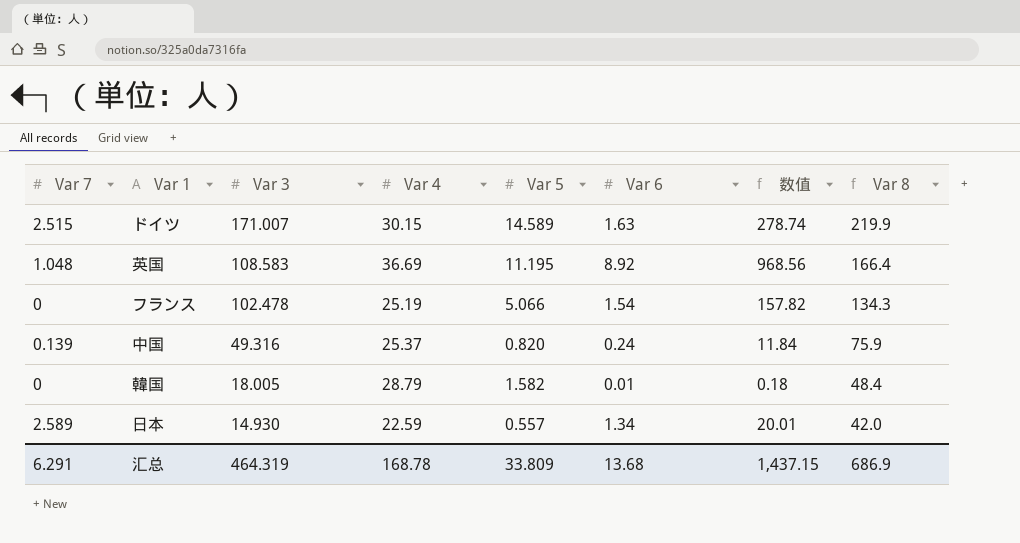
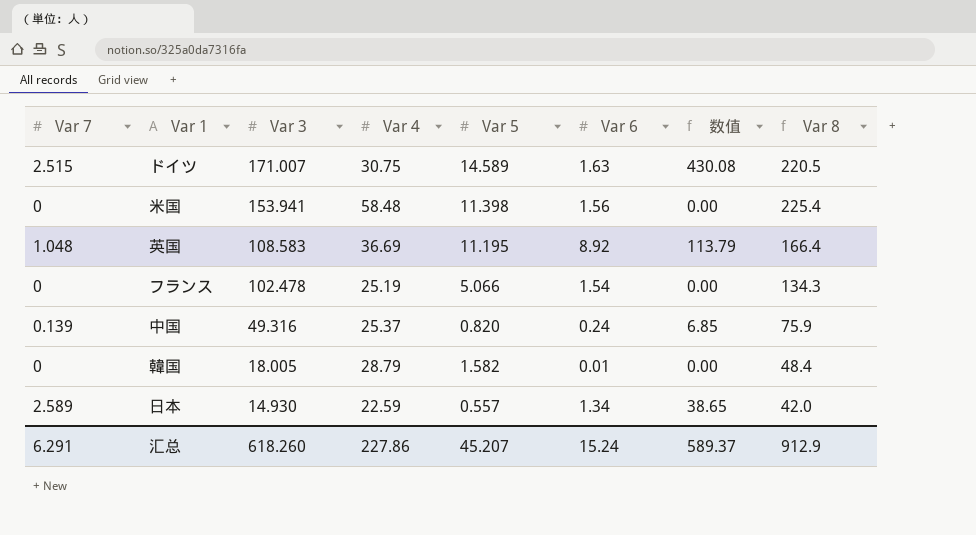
column 数值 | formula: [Var 3] * [Var 6] -> [Var 7] * [Var 3]
ドイツ | Var 4: 30.15 -> 30.75
ドイツ | Var 8: 219.9 -> 220.5
row 米国: none -> 0 | 153.941 | 58.48 | 11.398 | 1.56 | 0.00 | 225.4
汇总 | Var 3: 464.319 -> 618.260
汇总 | Var 4: 168.78 -> 227.86
汇总 | Var 5: 33.809 -> 45.207
汇总 | Var 6: 13.68 -> 15.24
汇总 | 数值: 1,437.15 -> 589.37
汇总 | Var 8: 686.9 -> 912.9

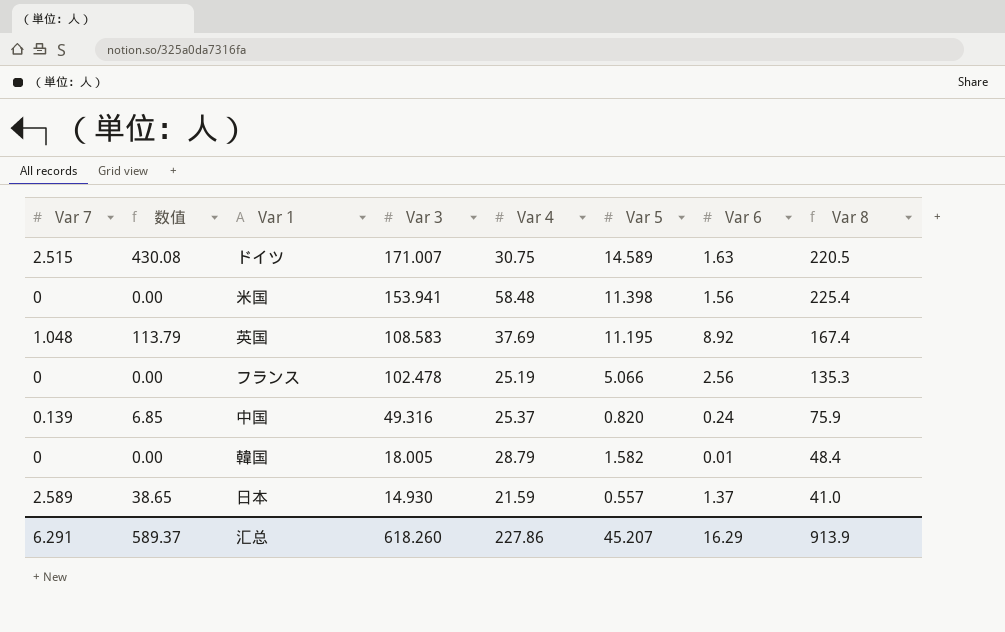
column 数值 | position: 7 -> 2
英国 | Var 4: 36.69 -> 37.69
英国 | Var 8: 166.4 -> 167.4
フランス | Var 6: 1.54 -> 2.56
フランス | Var 8: 134.3 -> 135.3
日本 | Var 4: 22.59 -> 21.59
日本 | Var 6: 1.34 -> 1.37
日本 | Var 8: 42.0 -> 41.0
汇总 | Var 6: 15.24 -> 16.29
汇总 | Var 8: 912.9 -> 913.9

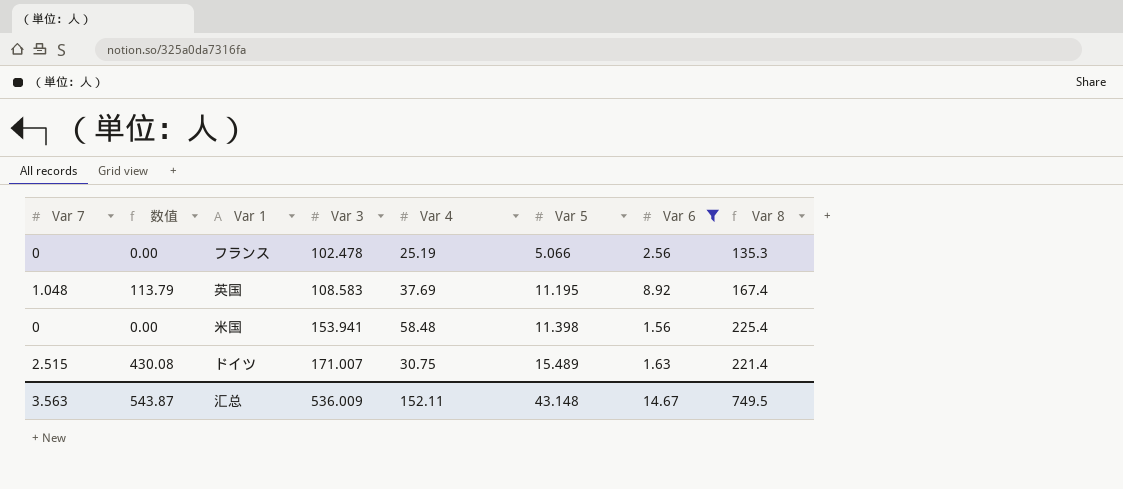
filter: none -> Var 6 >= 1.56
row order: Var 3 descending -> Var 3 ascending
ドイツ | Var 5: 14.589 -> 15.489
ドイツ | Var 8: 220.5 -> 221.4
汇总 | Var 7: 6.291 -> 3.563
汇总 | 数值: 589.37 -> 543.87
汇总 | Var 3: 618.260 -> 536.009
汇总 | Var 4: 227.86 -> 152.11
汇总 | Var 5: 45.207 -> 43.148
汇总 | Var 6: 16.29 -> 14.67
汇总 | Var 8: 913.9 -> 749.5

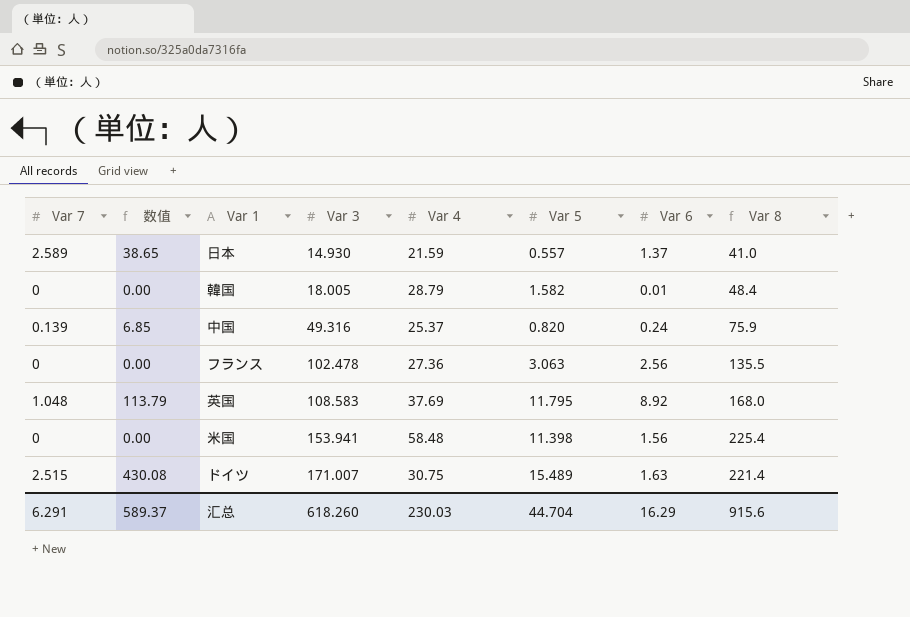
filter: Var 6 >= 1.56 -> none
フランス | Var 4: 25.19 -> 27.36
フランス | Var 5: 5.066 -> 3.063
フランス | Var 8: 135.3 -> 135.5
英国 | Var 5: 11.195 -> 11.795
英国 | Var 8: 167.4 -> 168.0
汇总 | Var 7: 3.563 -> 6.291
汇总 | 数值: 543.87 -> 589.37
汇总 | Var 3: 536.009 -> 618.260
汇总 | Var 4: 152.11 -> 230.03
汇总 | Var 5: 43.148 -> 44.704
汇总 | Var 6: 14.67 -> 16.29
汇总 | Var 8: 749.5 -> 915.6

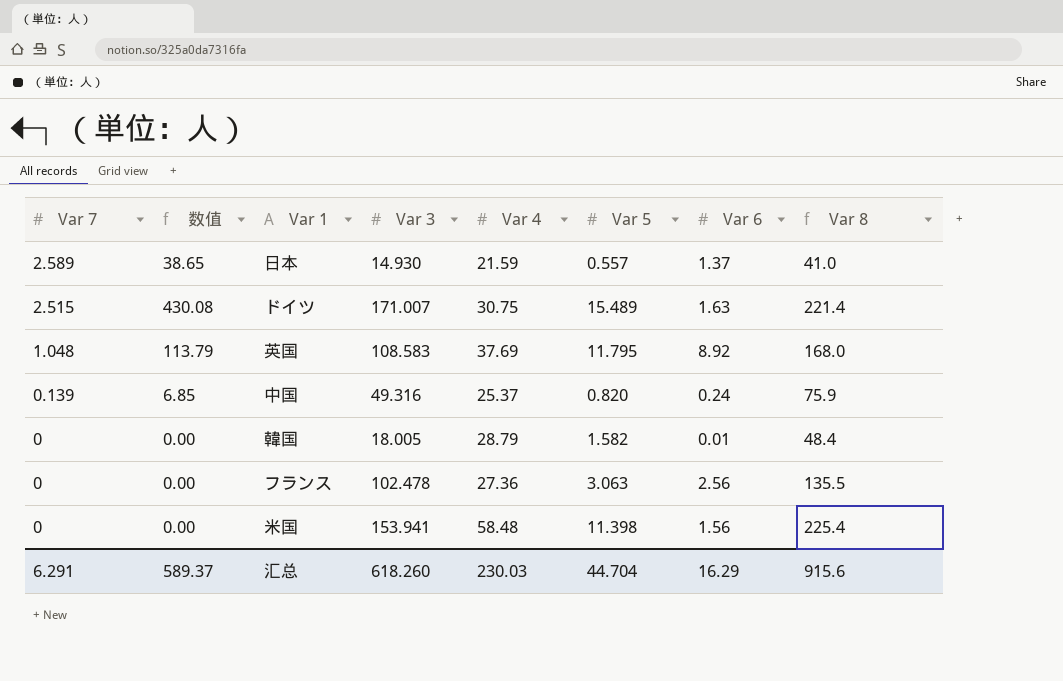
row order: Var 3 ascending -> Var 7 descending

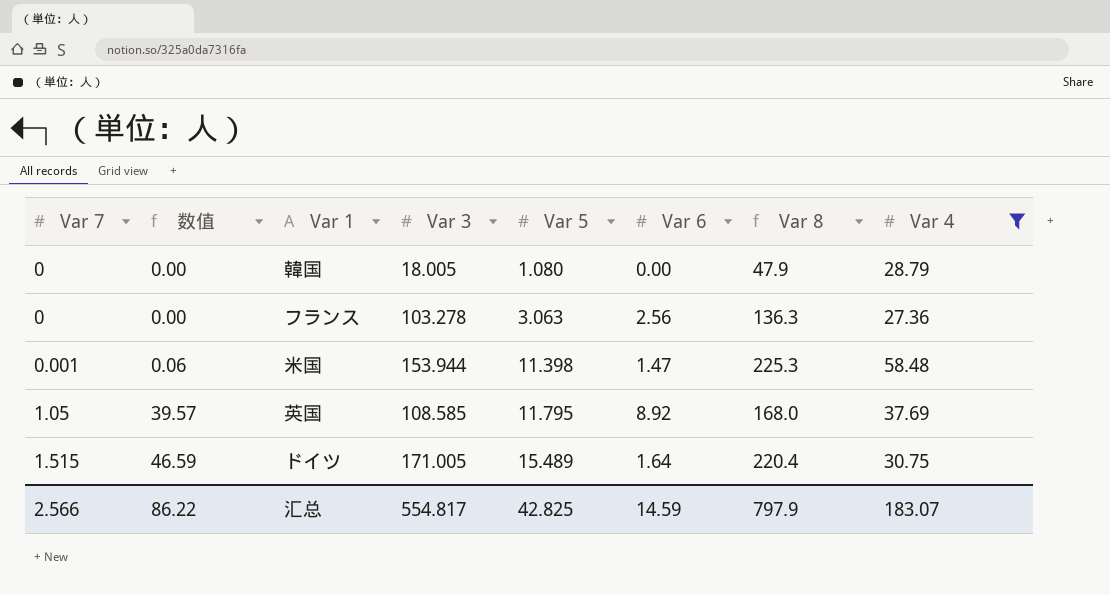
filter: none -> Var 4 >= 27.36
row order: Var 7 descending -> Var 7 ascending
column 数值 | formula: [Var 7] * [Var 3] -> [Var 7] * [Var 4]
column Var 4 | position: 5 -> 8
韓国 | Var 5: 1.582 -> 1.080
韓国 | Var 6: 0.01 -> 0.00
韓国 | Var 8: 48.4 -> 47.9
フランス | Var 3: 102.478 -> 103.278
フランス | Var 8: 135.5 -> 136.3
米国 | Var 7: 0 -> 0.001
米国 | Var 3: 153.941 -> 153.944
米国 | Var 6: 1.56 -> 1.47
米国 | Var 8: 225.4 -> 225.3
英国 | Var 7: 1.048 -> 1.05
英国 | Var 3: 108.583 -> 108.585
ドイツ | Var 7: 2.515 -> 1.515
ドイツ | Var 3: 171.007 -> 171.005
ドイツ | Var 6: 1.63 -> 1.64
ドイツ | Var 8: 221.4 -> 220.4
汇总 | Var 7: 6.291 -> 2.566
汇总 | 数值: 589.37 -> 86.22
汇总 | Var 3: 618.260 -> 554.817
汇总 | Var 5: 44.704 -> 42.825
汇总 | Var 6: 16.29 -> 14.59
汇总 | Var 8: 915.6 -> 797.9
汇总 | Var 4: 230.03 -> 183.07

